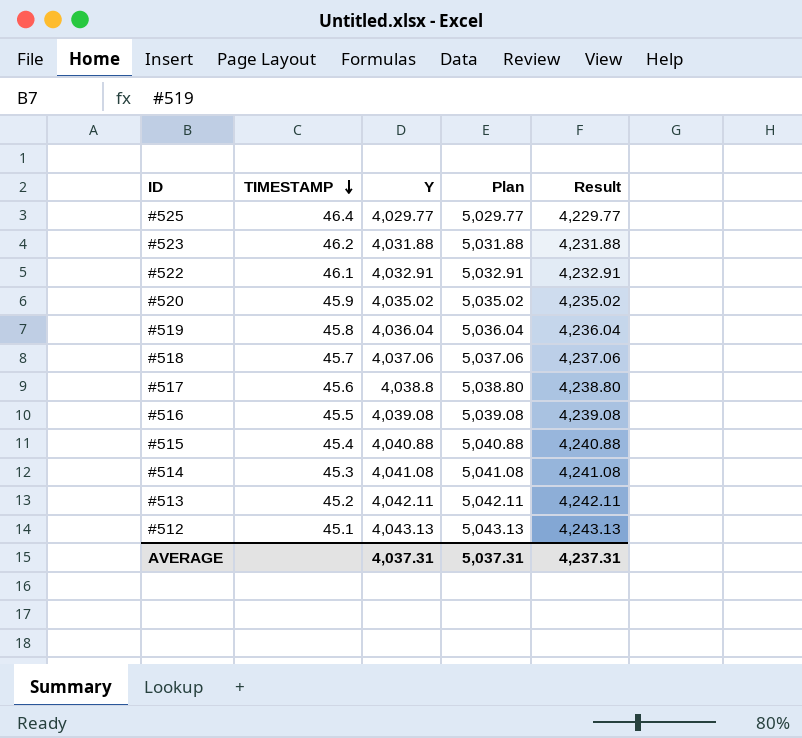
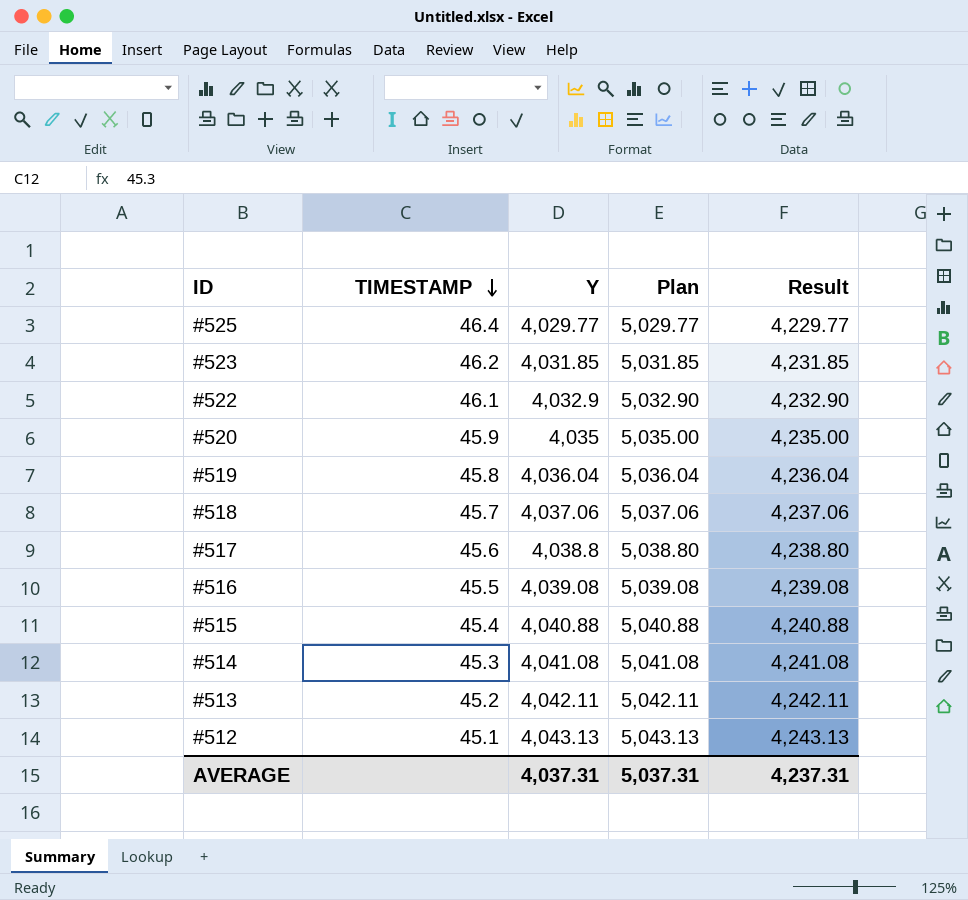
#523 | Y: 4,031.88 -> 4,031.85
#523 | Plan: 5,031.88 -> 5,031.85
#523 | Result: 4,231.88 -> 4,231.85
#522 | Y: 4,032.91 -> 4,032.9
#522 | Plan: 5,032.91 -> 5,032.90
#522 | Result: 4,232.91 -> 4,232.90
#520 | Y: 4,035.02 -> 4,035
#520 | Plan: 5,035.02 -> 5,035.00
#520 | Result: 4,235.02 -> 4,235.00

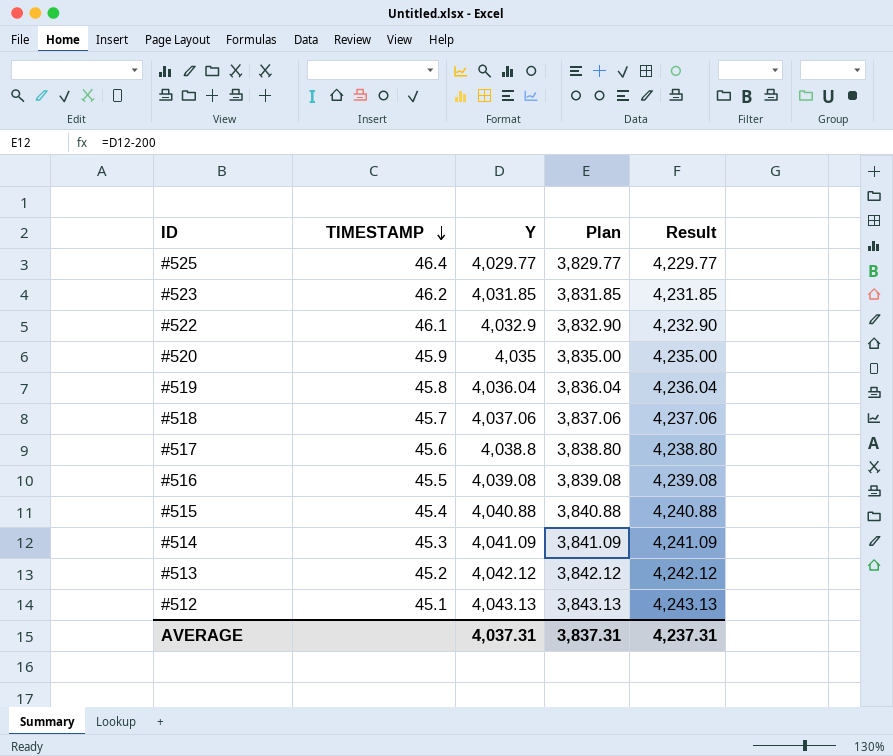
column Plan | formula: [Y] + 1000 -> [Y] - 200
#514 | Y: 4,041.08 -> 4,041.09
#514 | Result: 4,241.08 -> 4,241.09
#513 | Y: 4,042.11 -> 4,042.12
#513 | Result: 4,242.11 -> 4,242.12
AVERAGE | Plan: 5,037.31 -> 3,837.31

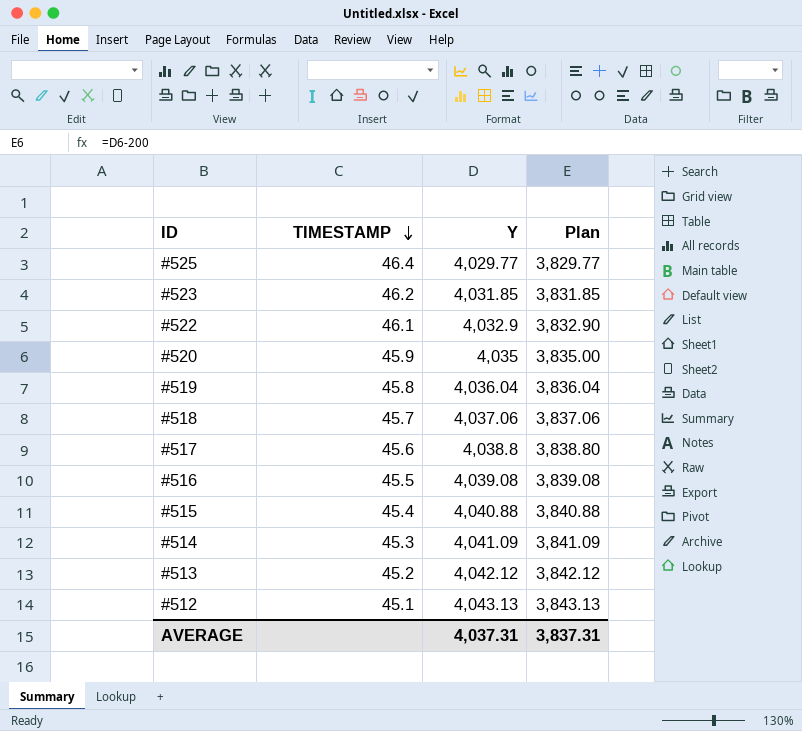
column Result | formula: [Y] + 200 -> none

